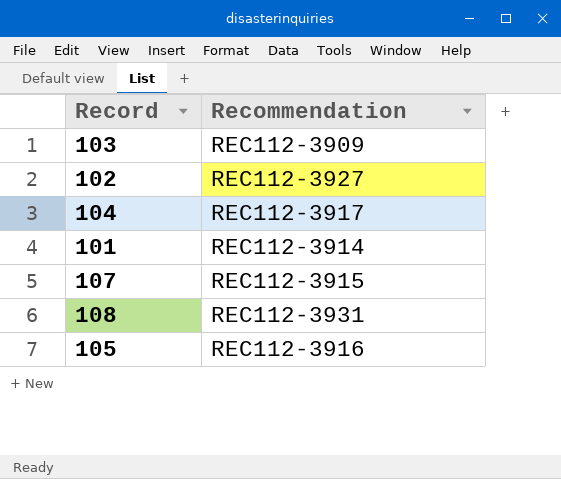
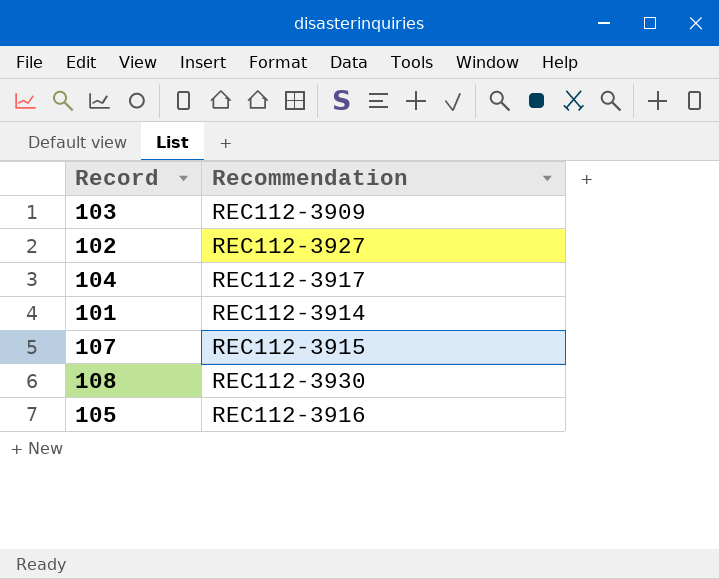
108 | Recommendation: REC112-3931 -> REC112-3930

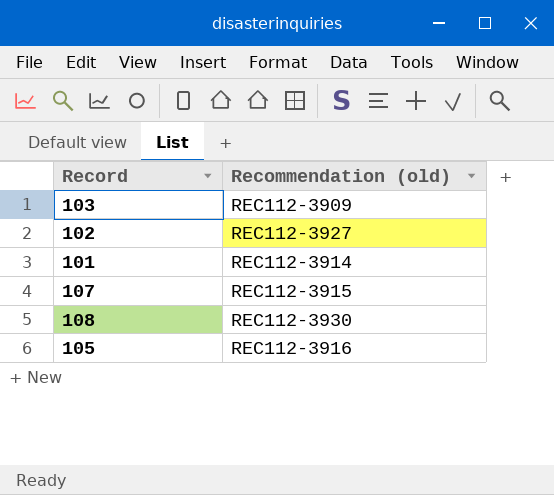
column name: Recommendation -> Recommendation (old)
row 104: REC112-3917 -> none

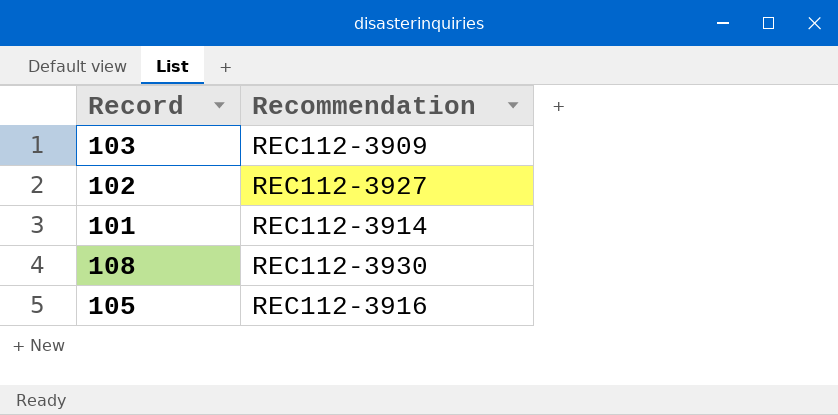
column name: Recommendation (old) -> Recommendation
row 107: REC112-3915 -> none

